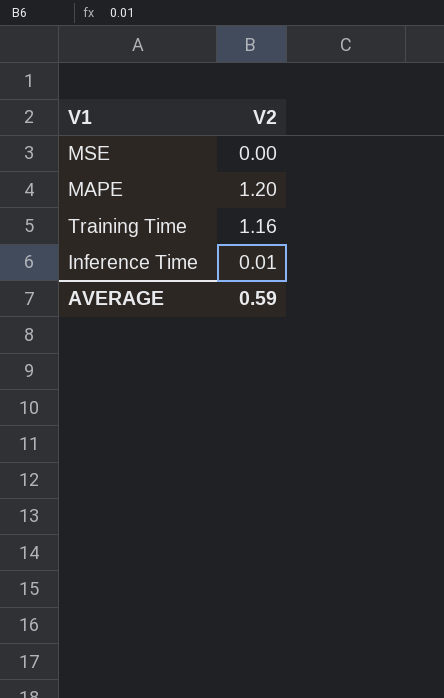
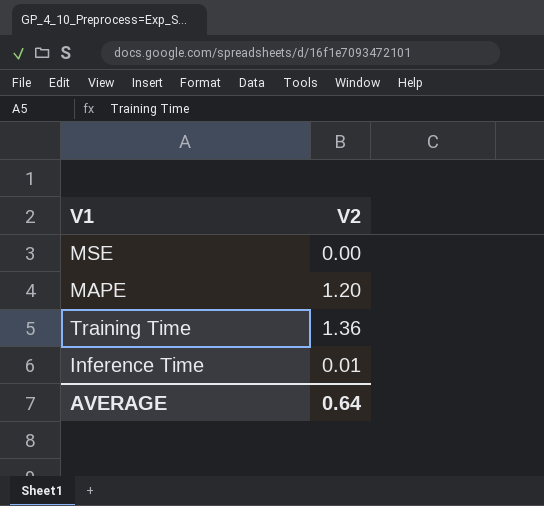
Training Time | V2: 1.16 -> 1.36
AVERAGE | V2: 0.59 -> 0.64

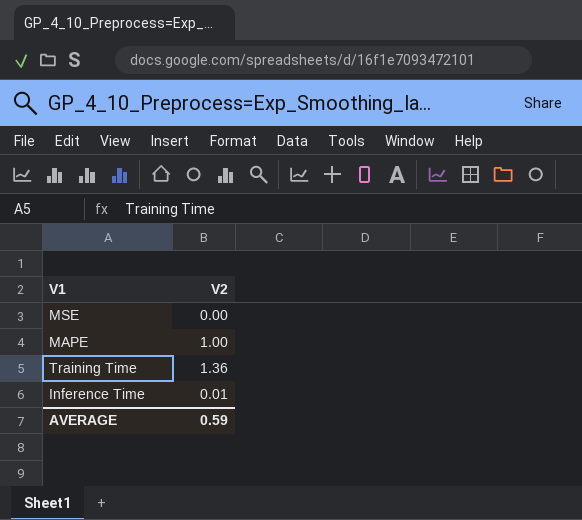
MAPE | V2: 1.20 -> 1.00
AVERAGE | V2: 0.64 -> 0.59

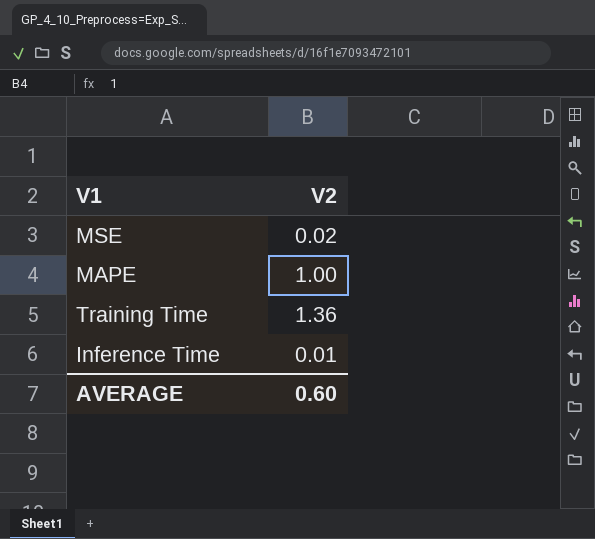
MSE | V2: 0.00 -> 0.02
AVERAGE | V2: 0.59 -> 0.60

